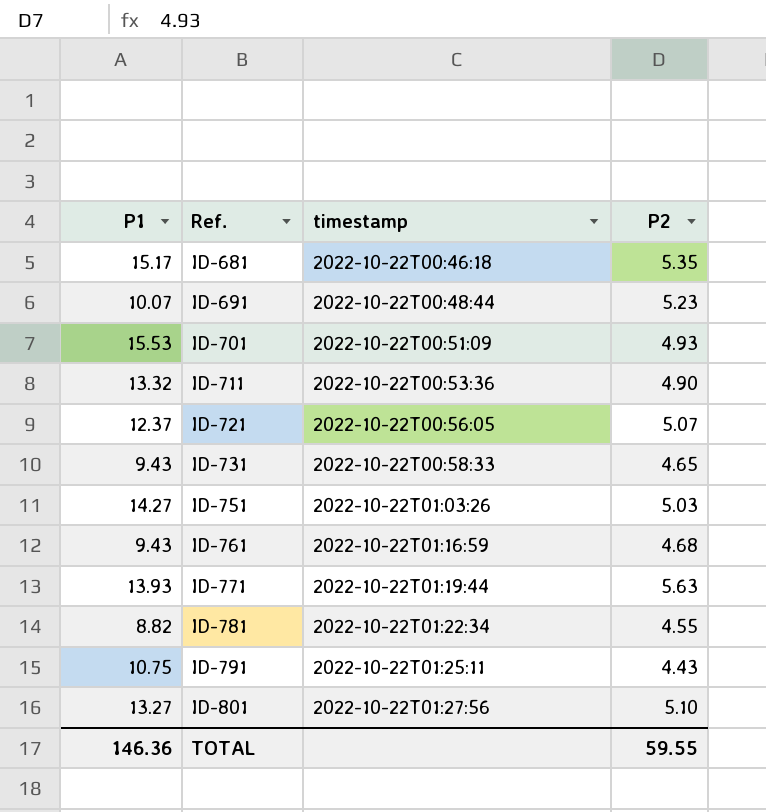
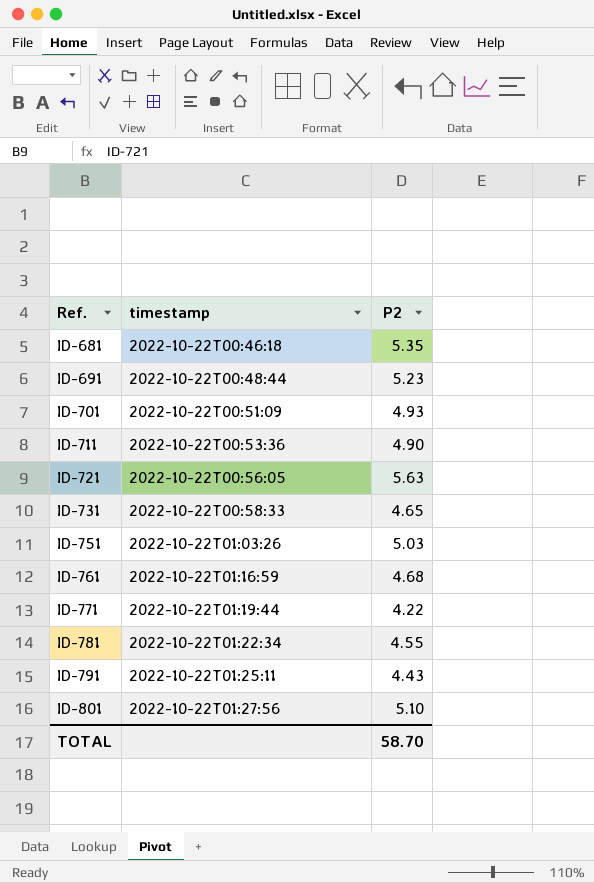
column P1 | position: 1 -> none
ID-721 | P2: 5.07 -> 5.63
ID-771 | P2: 5.63 -> 4.22
TOTAL | P2: 59.55 -> 58.70

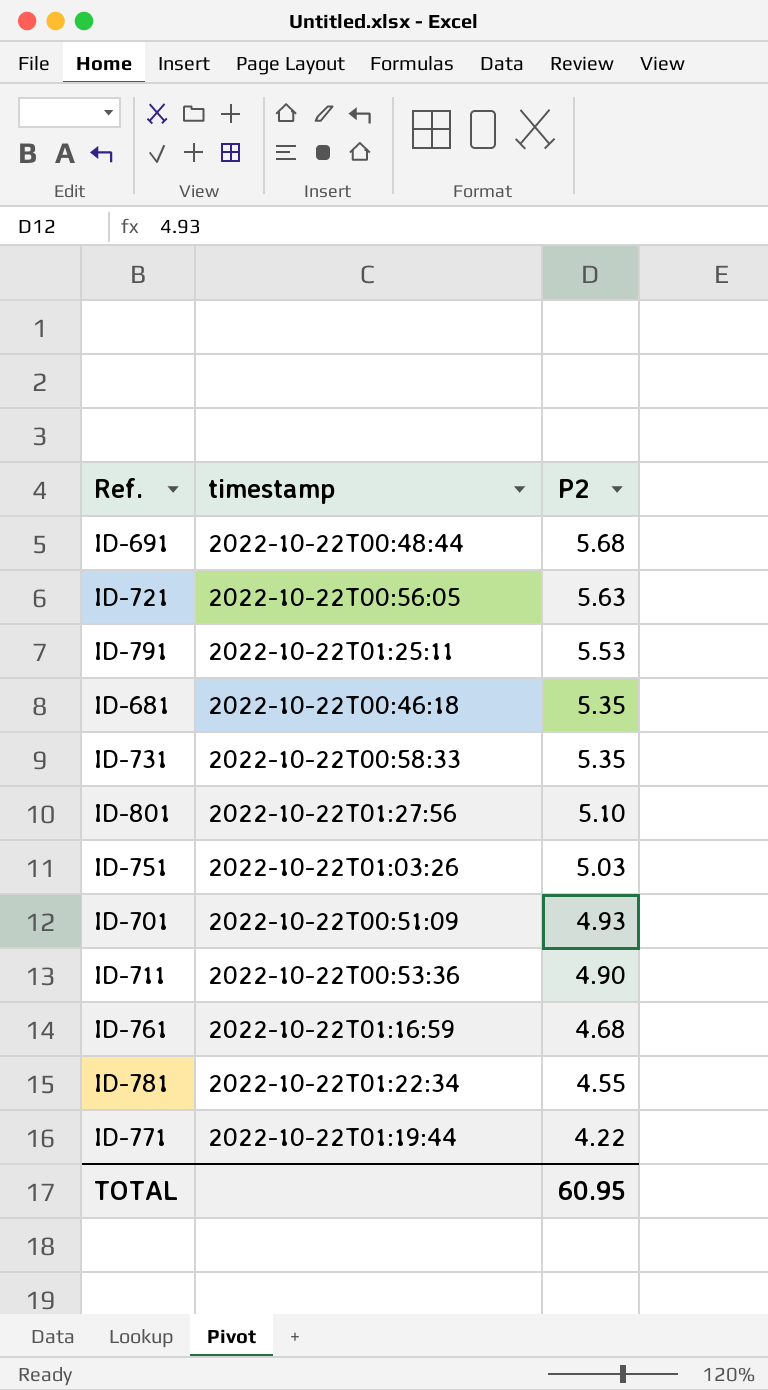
row order: Ref. ascending -> P2 descending
ID-691 | P2: 5.23 -> 5.68
ID-791 | P2: 4.43 -> 5.53
ID-731 | P2: 4.65 -> 5.35
TOTAL | P2: 58.70 -> 60.95

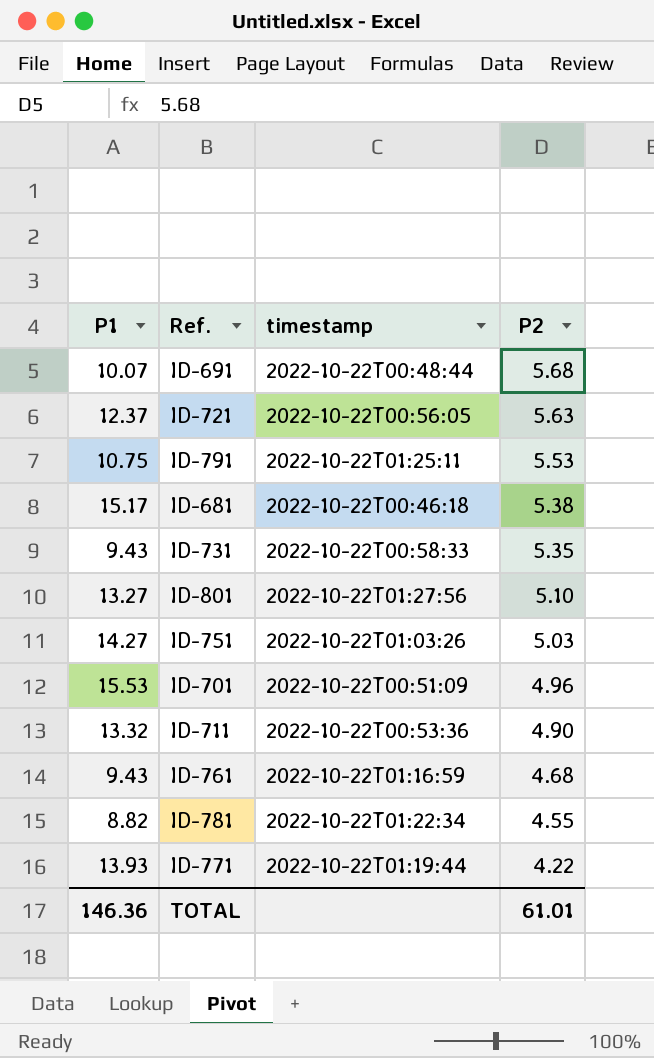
column P1 | position: none -> 1
ID-681 | P2: 5.35 -> 5.38
ID-701 | P2: 4.93 -> 4.96
TOTAL | P2: 60.95 -> 61.01

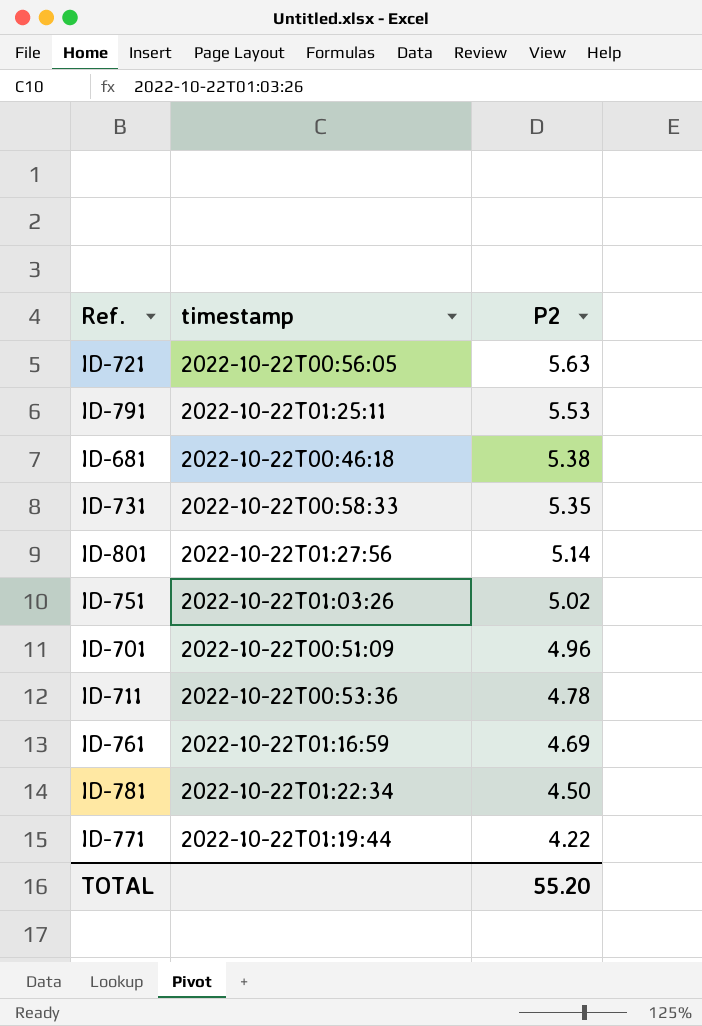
column P1 | position: 1 -> none
row ID-691: 10.07 | 2022-10-22T00:48:44 | 5.68 -> none
ID-801 | P2: 5.10 -> 5.14
ID-751 | P2: 5.03 -> 5.02
ID-711 | P2: 4.90 -> 4.78
ID-761 | P2: 4.68 -> 4.69
ID-781 | P2: 4.55 -> 4.50
TOTAL | P2: 61.01 -> 55.20

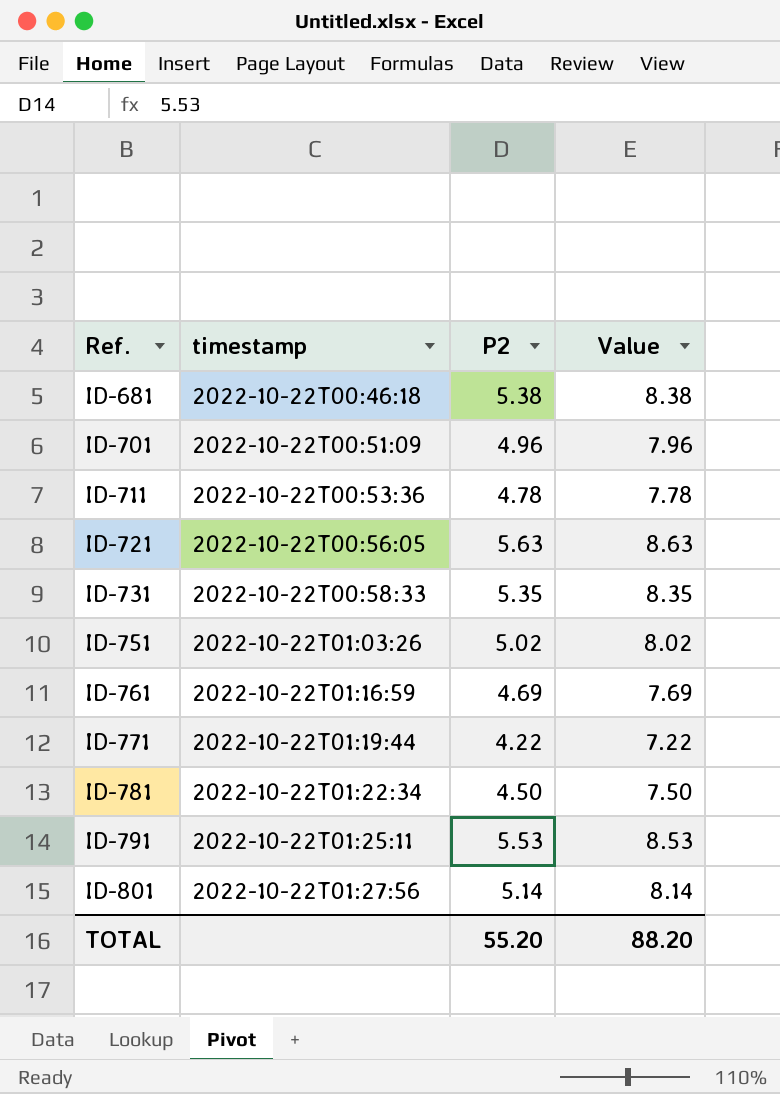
row order: P2 descending -> Ref. ascending
column Value | formula: none -> [P2] + 3

